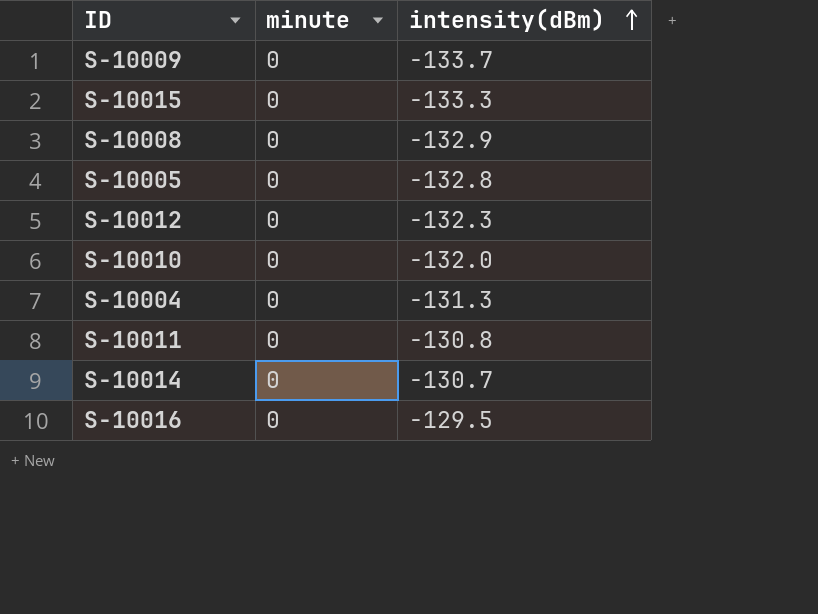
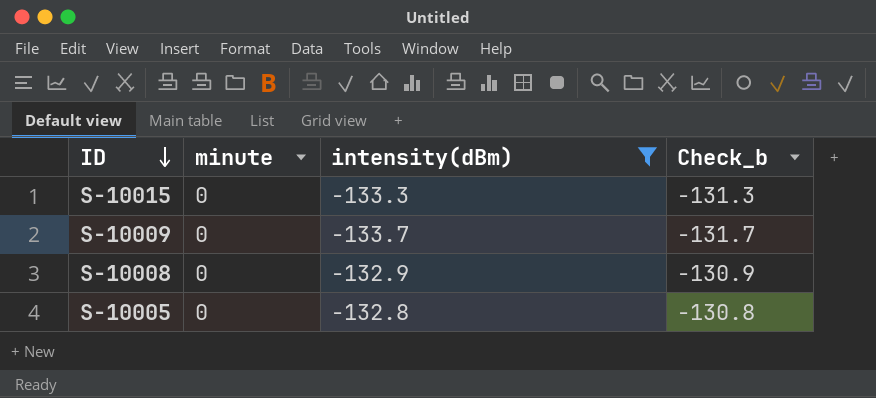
filter: none -> intensity(dBm) <= -132.8
row order: intensity(dBm) ascending -> ID descending
column Check_b | formula: none -> [intensity(dBm)] + 2

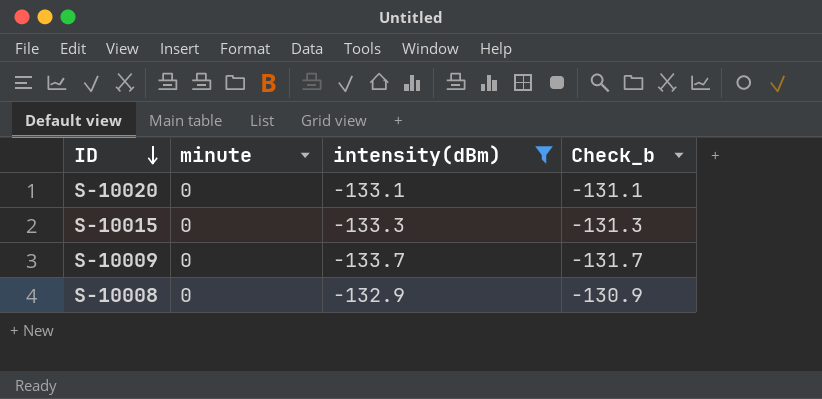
row S-10005: 0 | -132.8 | -130.8 -> none
row S-10020: none -> 0 | -133.1 | -131.1

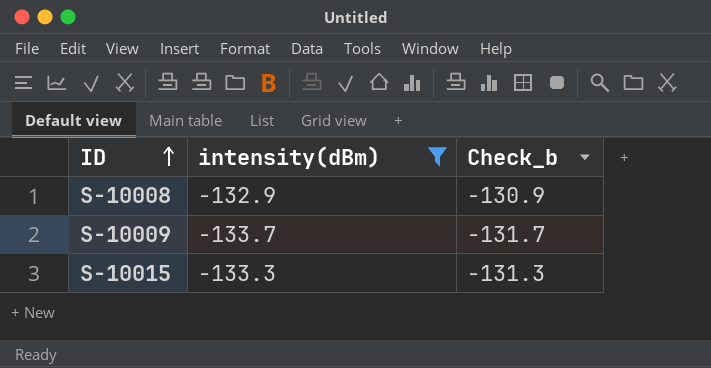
row order: ID descending -> ID ascending
column minute | position: 2 -> none
row S-10020: 0 | -133.1 | -131.1 -> none

